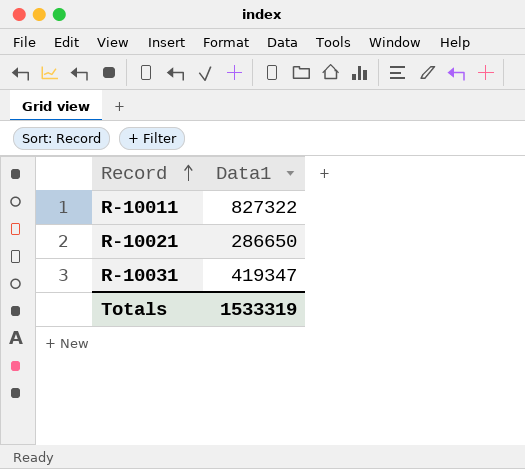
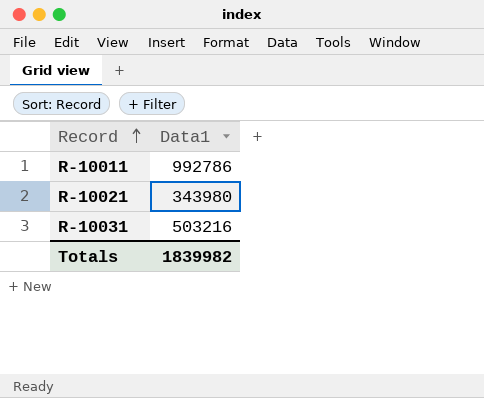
R-10011 | Data1: 827322 -> 992786
R-10021 | Data1: 286650 -> 343980
R-10031 | Data1: 419347 -> 503216
Totals | Data1: 1533319 -> 1839982

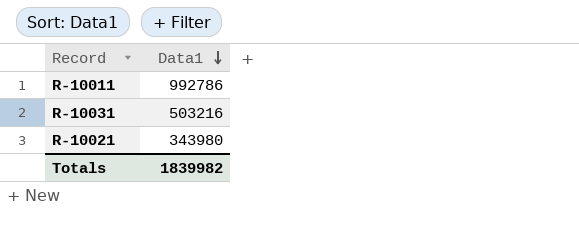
row order: Record ascending -> Data1 descending

